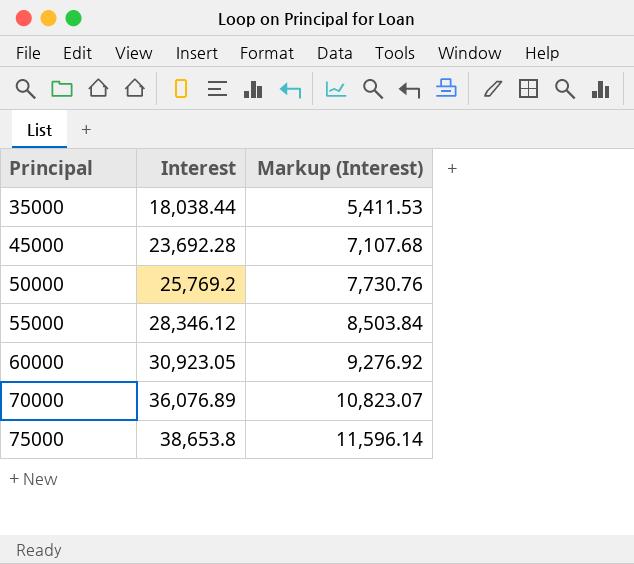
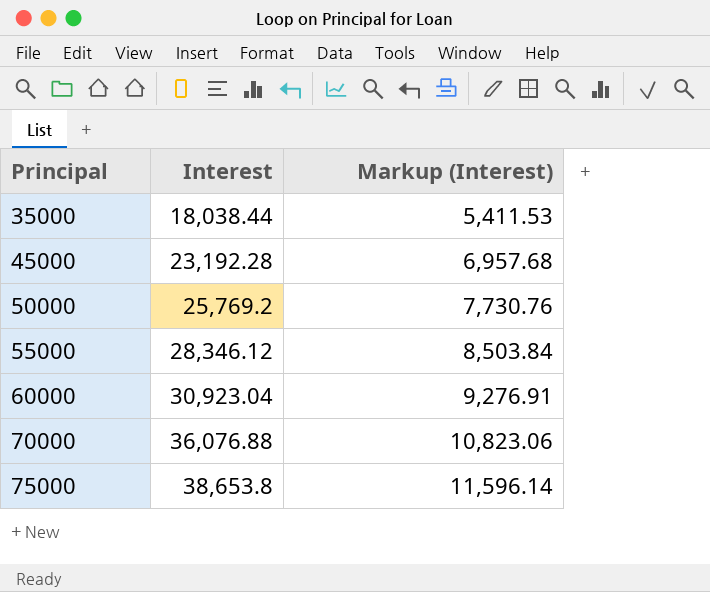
45000 | Interest: 23,692.28 -> 23,192.28
45000 | Markup (Interest): 7,107.68 -> 6,957.68
60000 | Interest: 30,923.05 -> 30,923.04
60000 | Markup (Interest): 9,276.92 -> 9,276.91
70000 | Interest: 36,076.89 -> 36,076.88
70000 | Markup (Interest): 10,823.07 -> 10,823.06

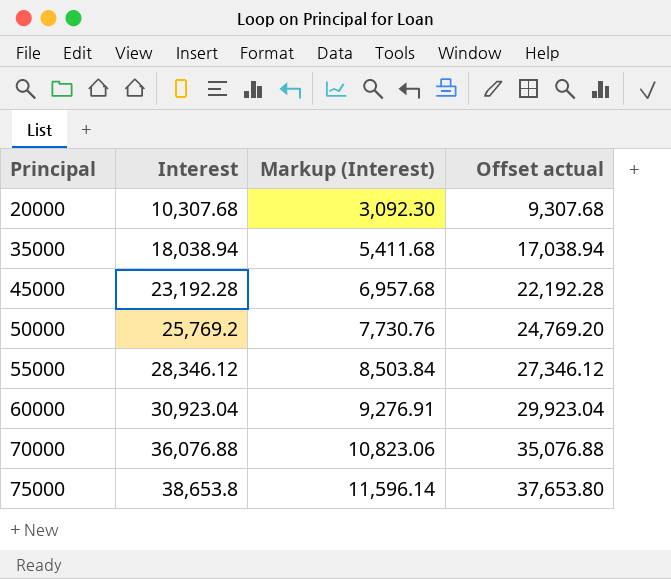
column Offset actual | formula: none -> [Interest] - 1000
row 20000: none -> 10,307.68 | 3,092.30 | 9,307.68
35000 | Interest: 18,038.44 -> 18,038.94
35000 | Markup (Interest): 5,411.53 -> 5,411.68

